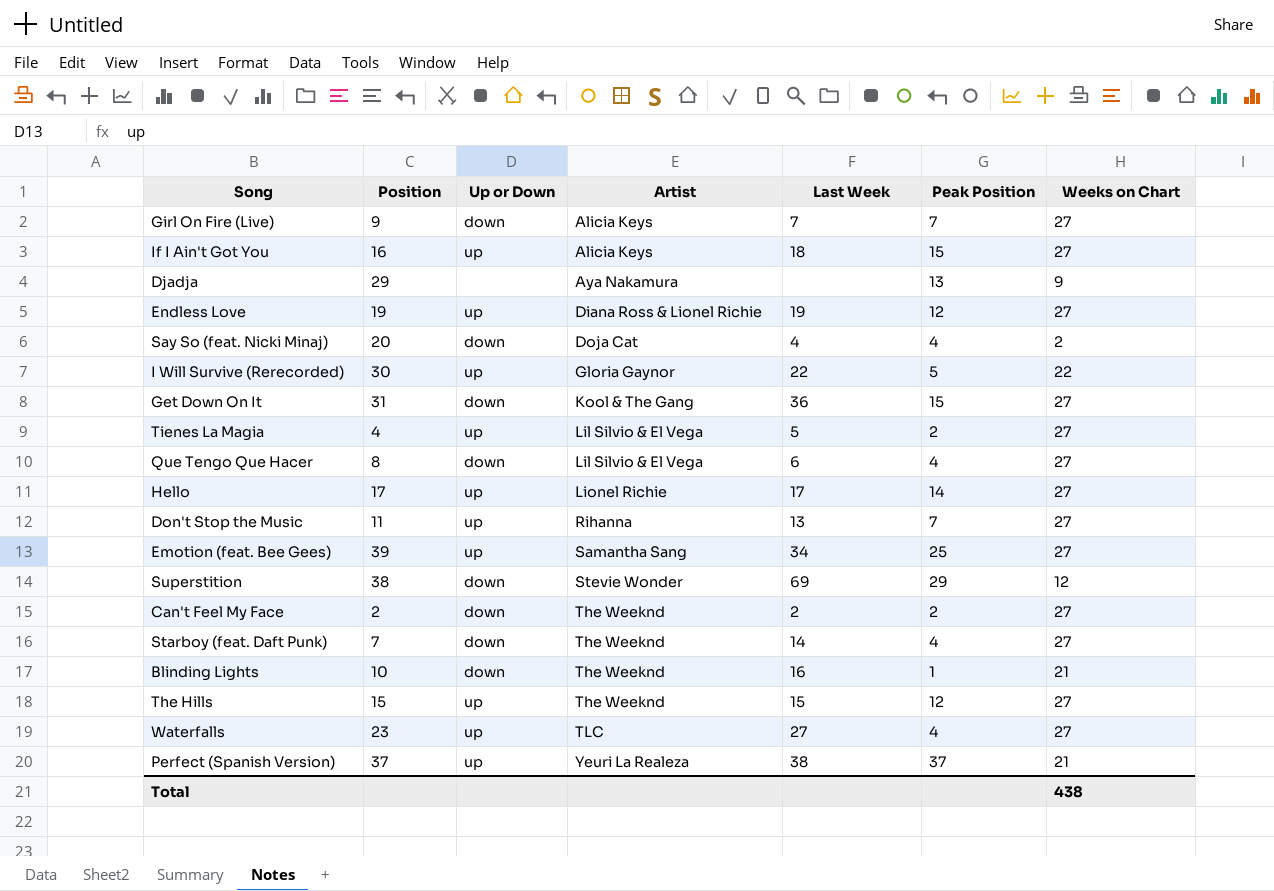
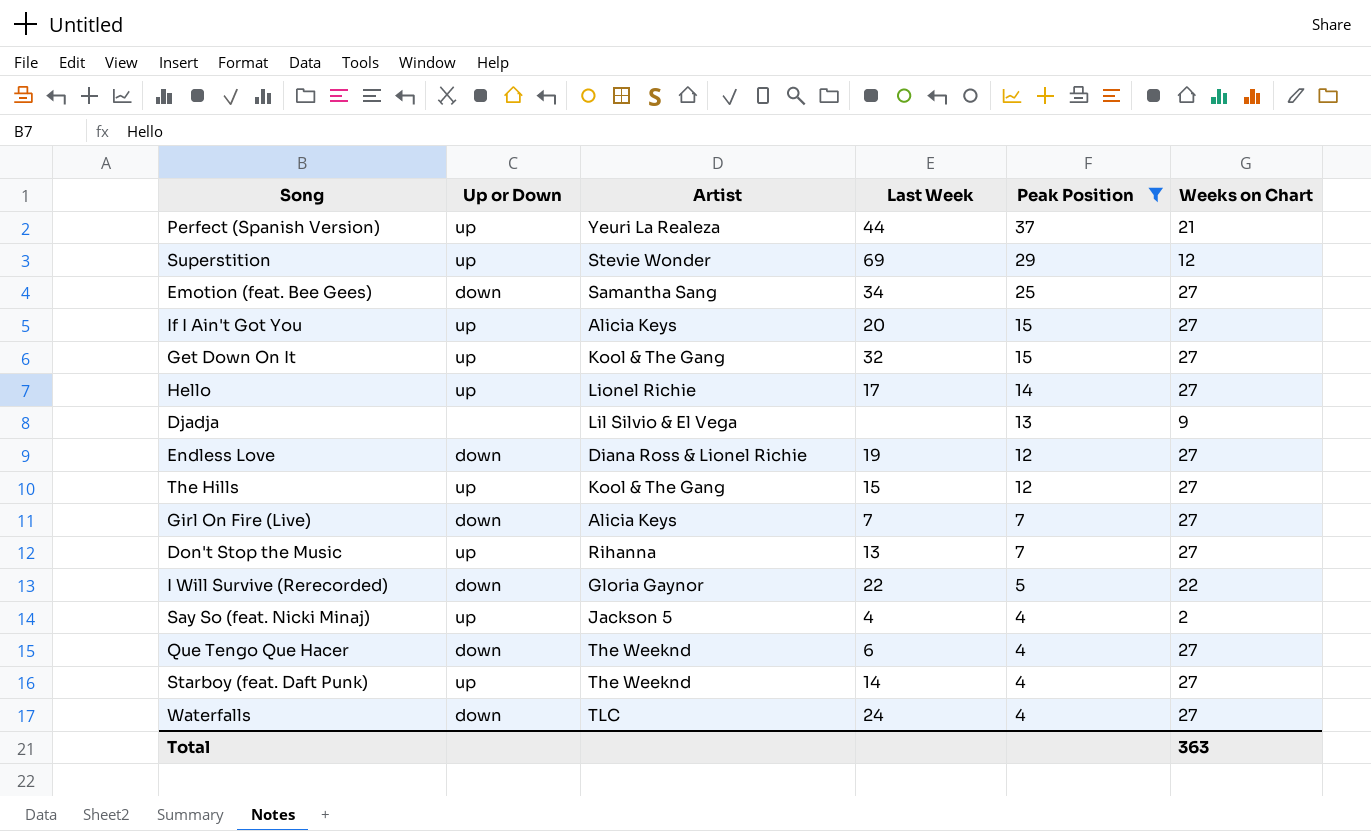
filter: none -> Peak Position >= 4
row order: Artist ascending -> Peak Position descending
column Position | position: 2 -> none
Perfect (Spanish Version) | Last Week: 38 -> 44
Superstition | Up or Down: down -> up
Emotion (feat. Bee Gees) | Up or Down: up -> down
If I Ain't Got You | Last Week: 18 -> 20
Get Down On It | Up or Down: down -> up
Get Down On It | Last Week: 36 -> 32
Djadja | Artist: Aya Nakamura -> Lil Silvio & El Vega
Endless Love | Up or Down: up -> down
The Hills | Artist: The Weeknd -> Kool & The Gang
I Will Survive (Rerecorded) | Up or Down: up -> down
Say So (feat. Nicki Minaj) | Up or Down: down -> up
Say So (feat. Nicki Minaj) | Artist: Doja Cat -> Jackson 5
Que Tengo Que Hacer | Artist: Lil Silvio & El Vega -> The Weeknd
Starboy (feat. Daft Punk) | Up or Down: down -> up
Waterfalls | Up or Down: up -> down
Waterfalls | Last Week: 27 -> 24
Total | Weeks on Chart: 438 -> 363

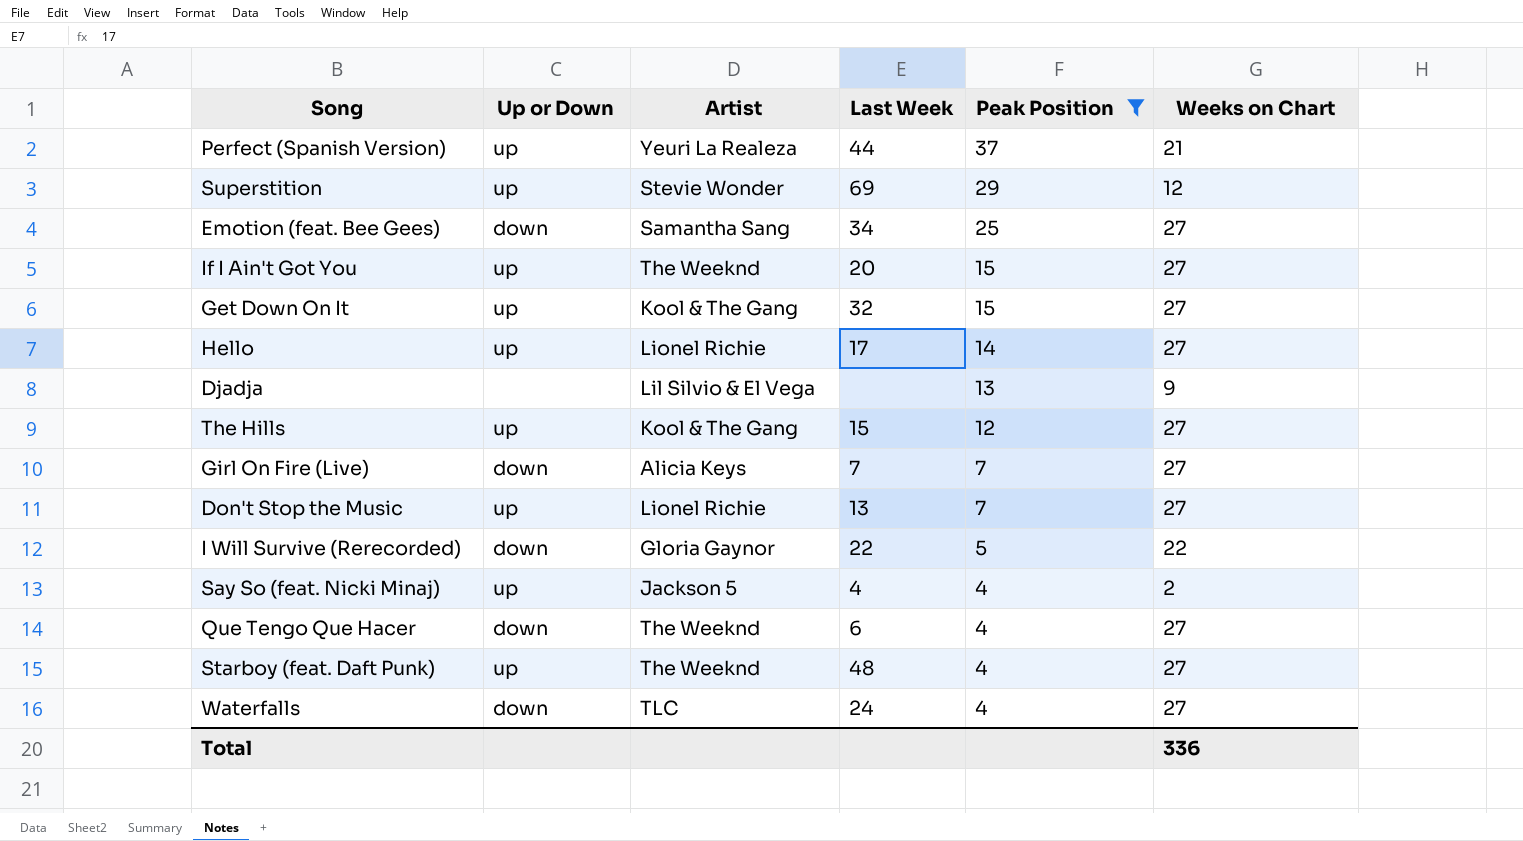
row Endless Love: down | Diana Ross & Lionel Richie | 19 | 12 | 27 -> none
If I Ain't Got You | Artist: Alicia Keys -> The Weeknd
Don't Stop the Music | Artist: Rihanna -> Lionel Richie
Starboy (feat. Daft Punk) | Last Week: 14 -> 48
Total | Weeks on Chart: 363 -> 336

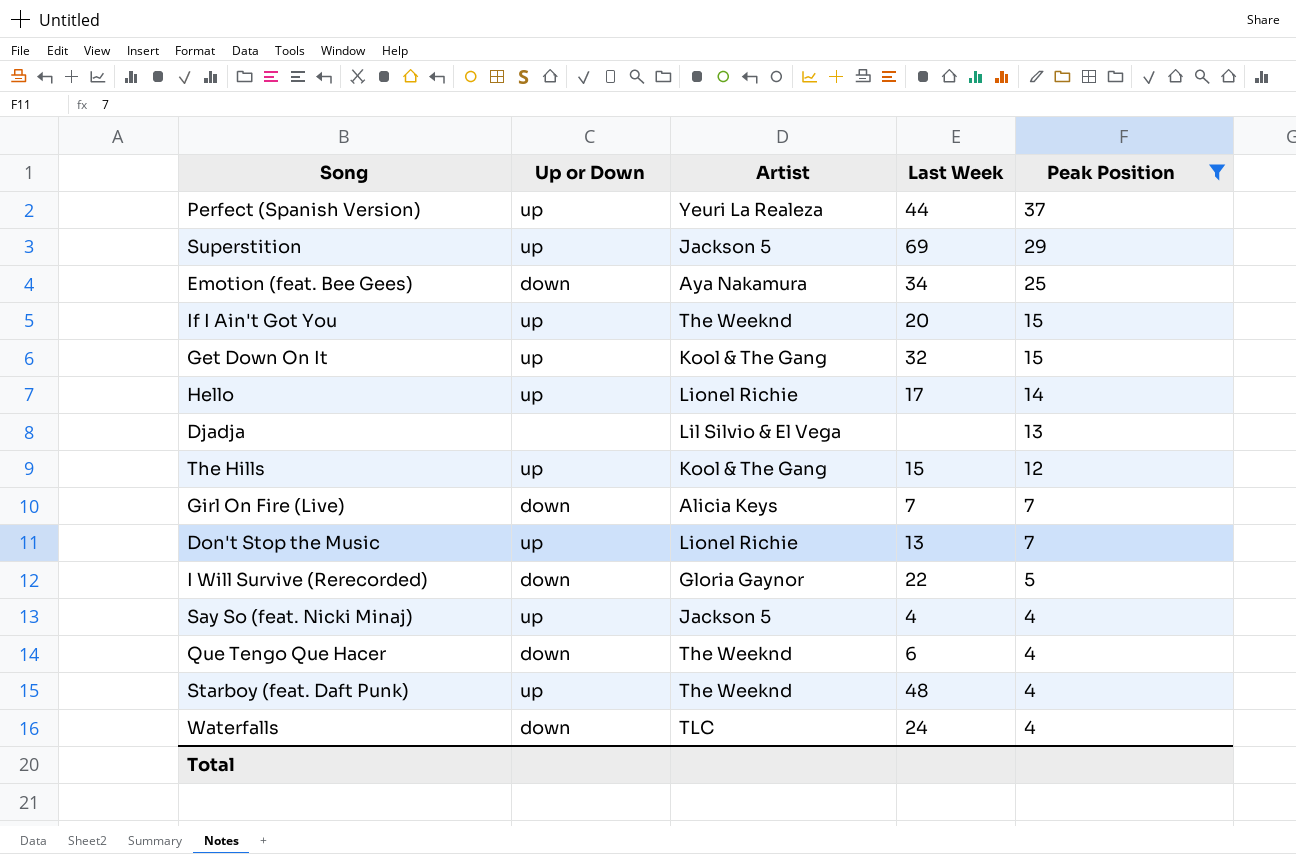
column Weeks on Chart | position: 6 -> none
Superstition | Artist: Stevie Wonder -> Jackson 5
Emotion (feat. Bee Gees) | Artist: Samantha Sang -> Aya Nakamura

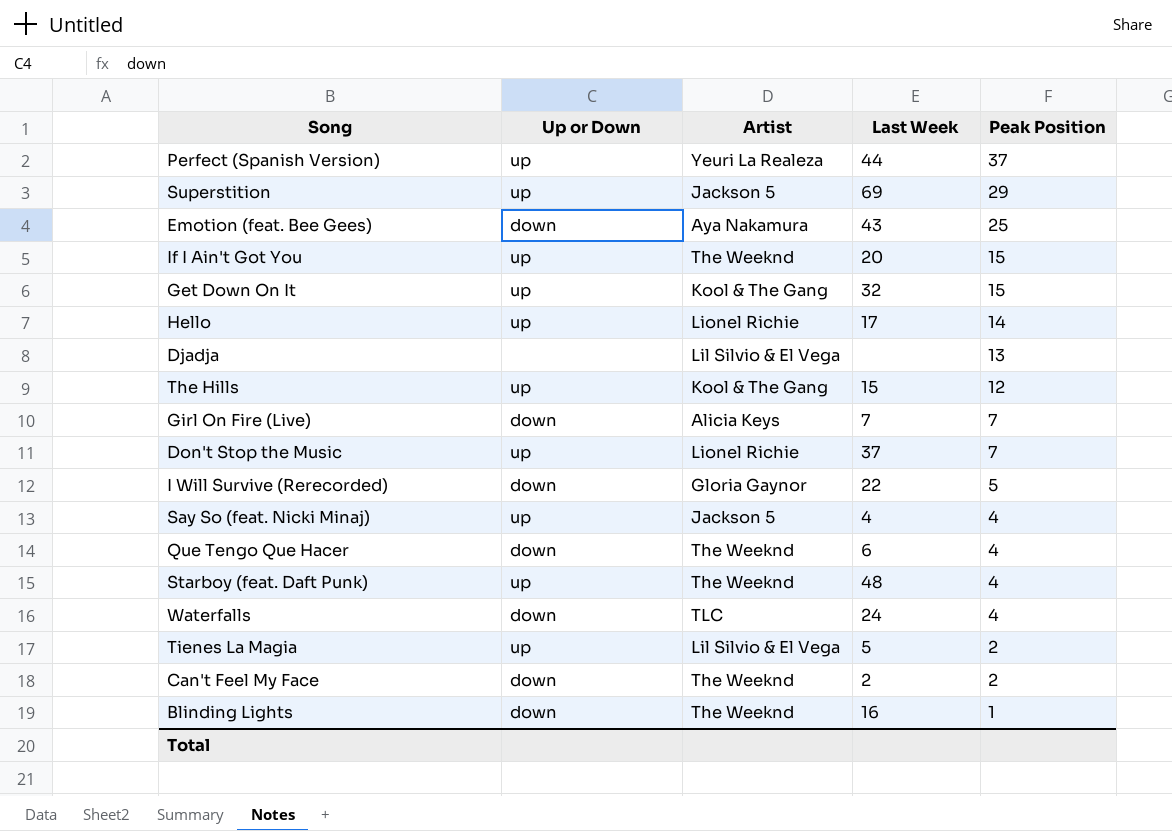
filter: Peak Position >= 4 -> none
Emotion (feat. Bee Gees) | Last Week: 34 -> 43
Don't Stop the Music | Last Week: 13 -> 37

